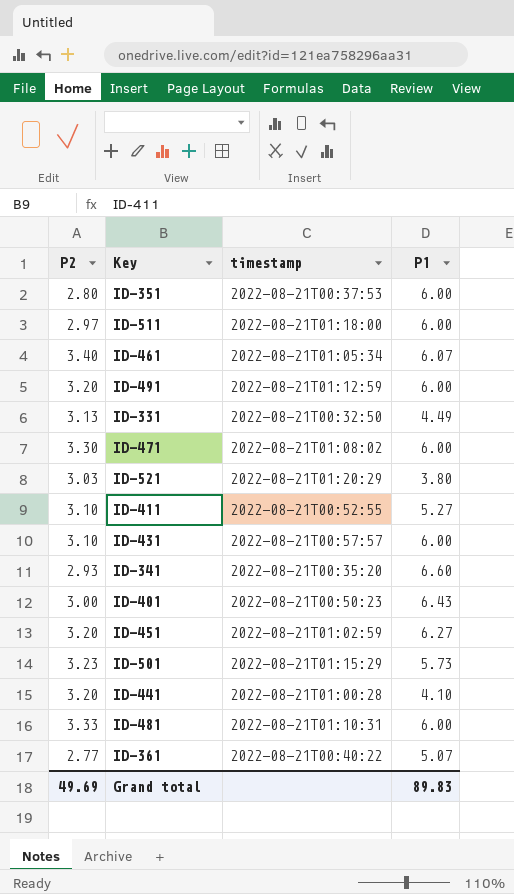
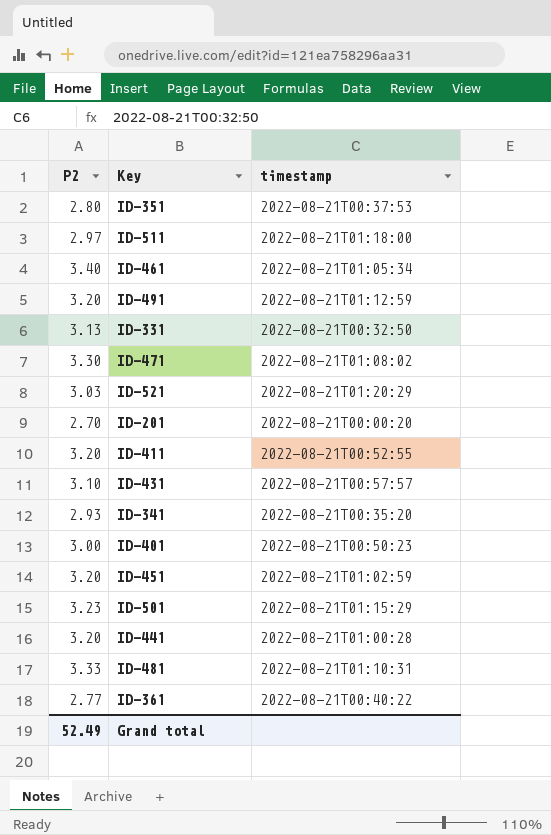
column P1 | position: 4 -> none
row ID-201: none -> 2.70 | 2022-08-21T00:00:20
ID-411 | P2: 3.10 -> 3.20
Grand total | P2: 49.69 -> 52.49

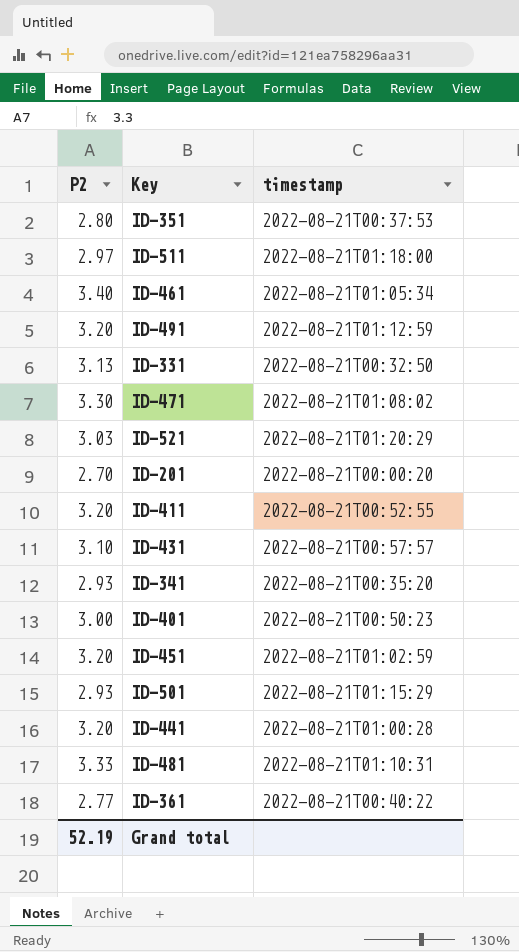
ID-501 | P2: 3.23 -> 2.93
Grand total | P2: 52.49 -> 52.19

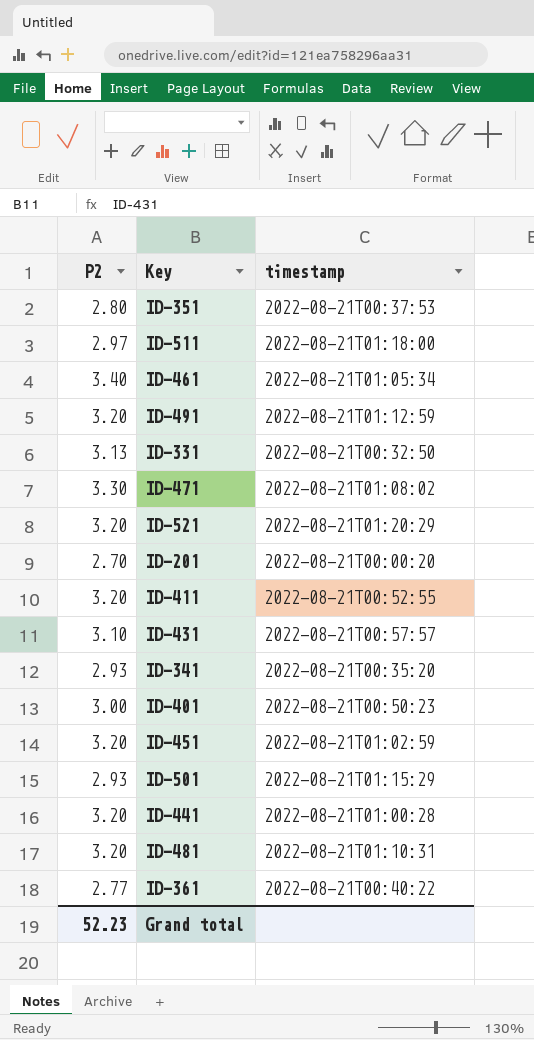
ID-521 | P2: 3.03 -> 3.20
ID-481 | P2: 3.33 -> 3.20
Grand total | P2: 52.19 -> 52.23

